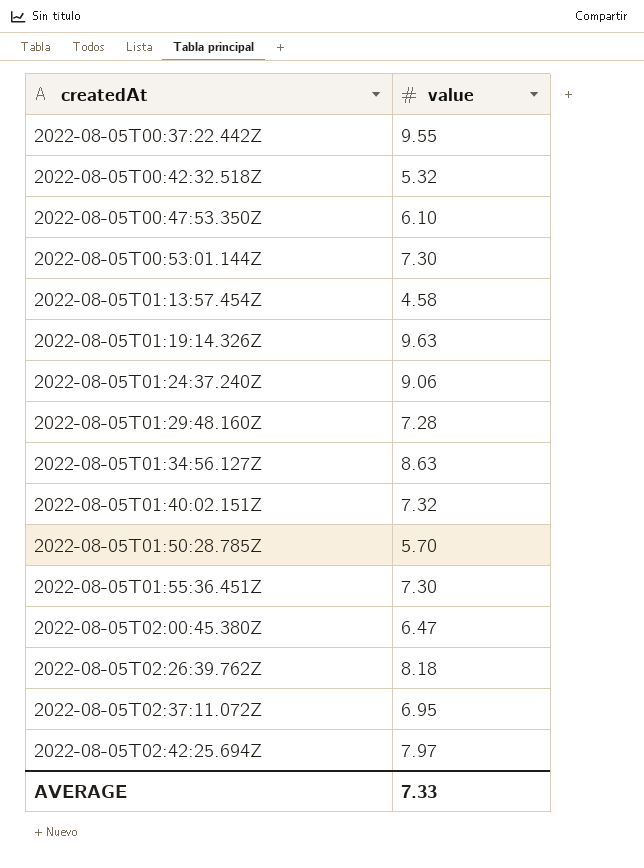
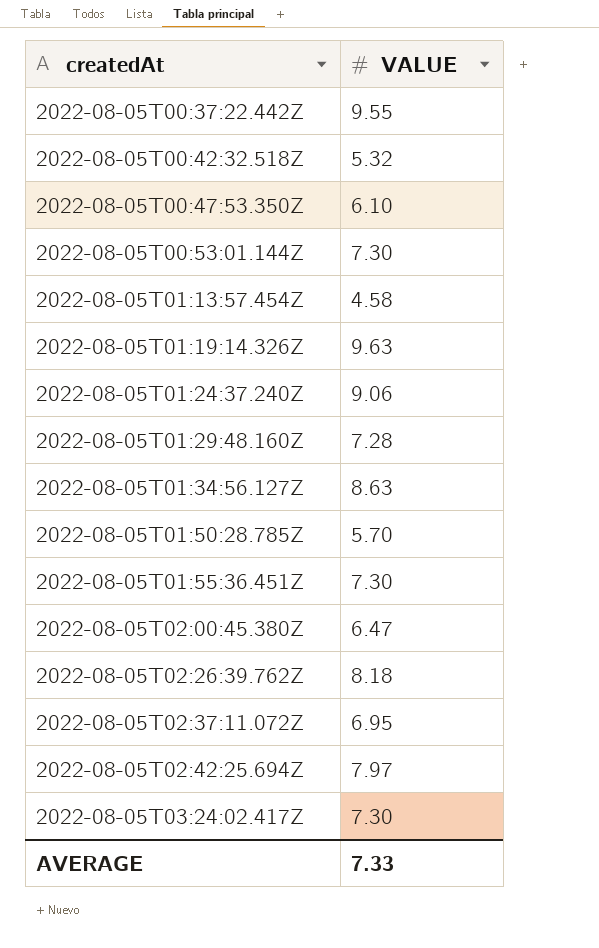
column name: value -> VALUE
row 2022-08-05T01:40:02.151Z: 7.32 -> none
row 2022-08-05T03:24:02.417Z: none -> 7.30

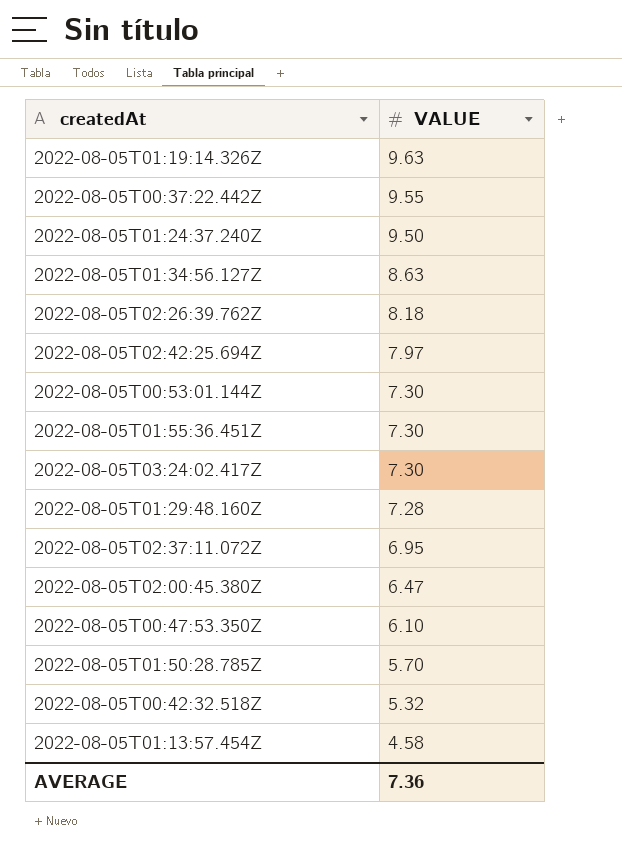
row order: createdAt ascending -> VALUE descending
2022-08-05T01:24:37.240Z | VALUE: 9.06 -> 9.50
AVERAGE | VALUE: 7.33 -> 7.36

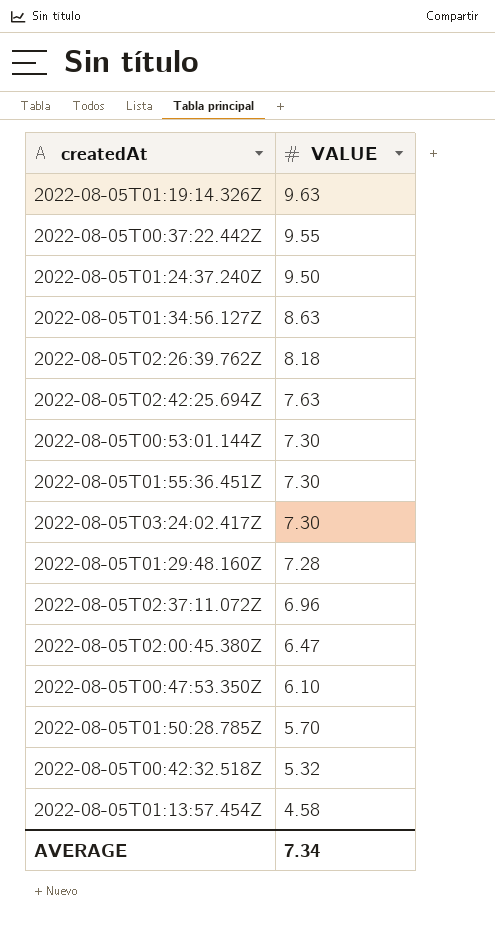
2022-08-05T02:42:25.694Z | VALUE: 7.97 -> 7.63
2022-08-05T02:37:11.072Z | VALUE: 6.95 -> 6.96
AVERAGE | VALUE: 7.36 -> 7.34

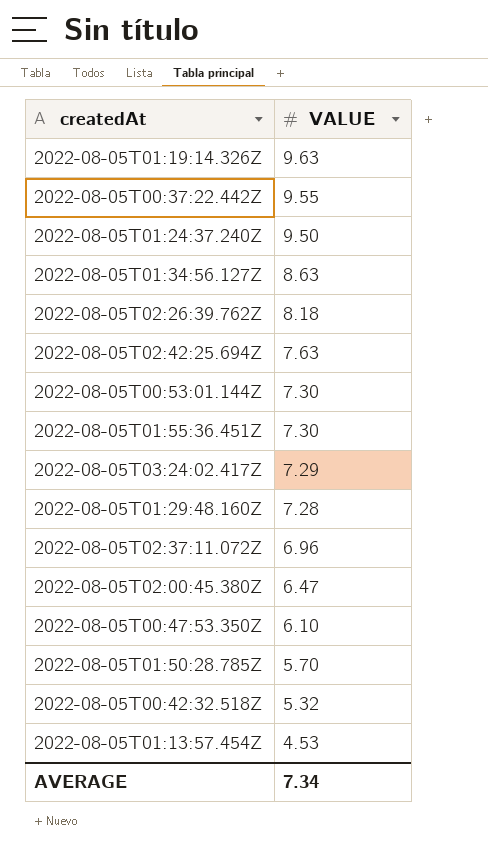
2022-08-05T03:24:02.417Z | VALUE: 7.30 -> 7.29
2022-08-05T01:13:57.454Z | VALUE: 4.58 -> 4.53

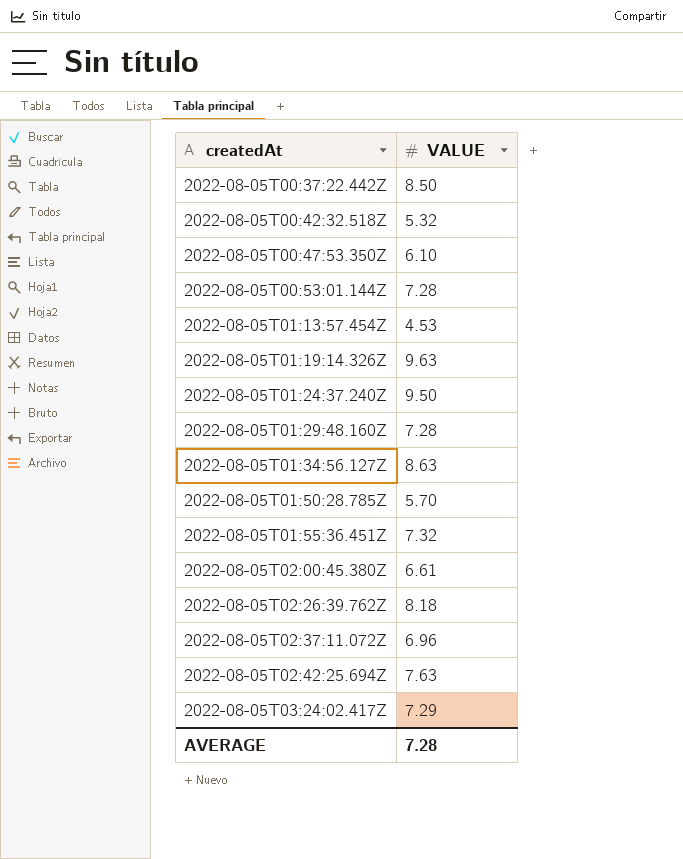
row order: VALUE descending -> createdAt ascending
2022-08-05T00:37:22.442Z | VALUE: 9.55 -> 8.50
2022-08-05T00:53:01.144Z | VALUE: 7.30 -> 7.28
2022-08-05T01:55:36.451Z | VALUE: 7.30 -> 7.32
2022-08-05T02:00:45.380Z | VALUE: 6.47 -> 6.61
AVERAGE | VALUE: 7.34 -> 7.28

